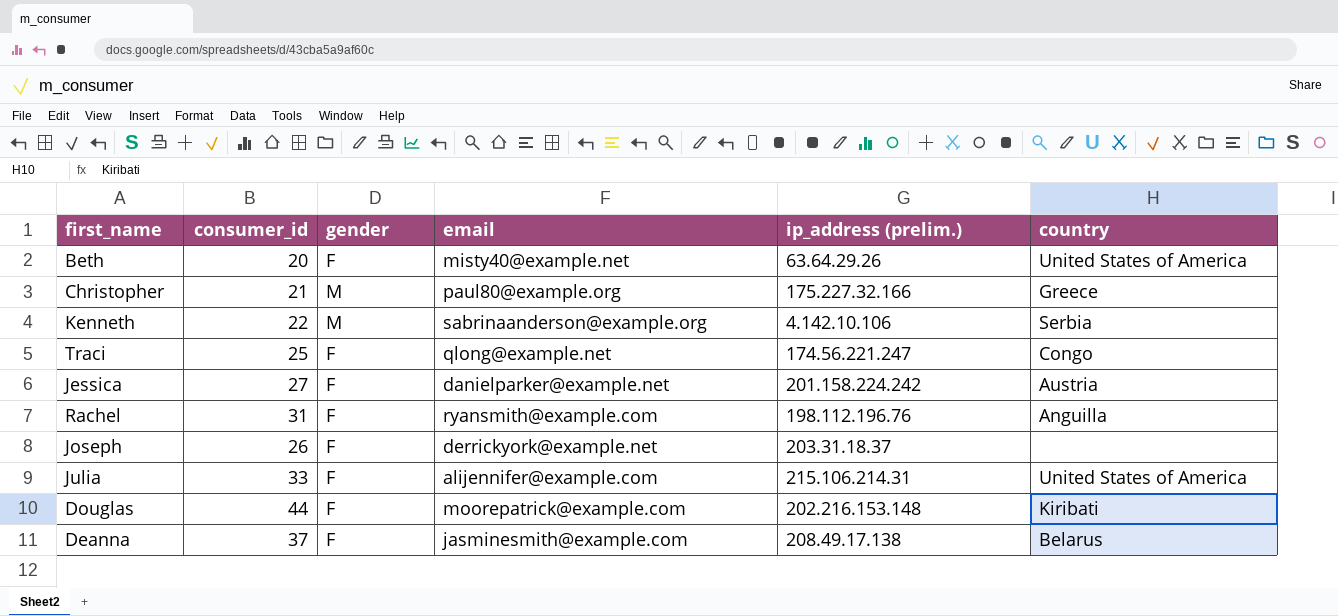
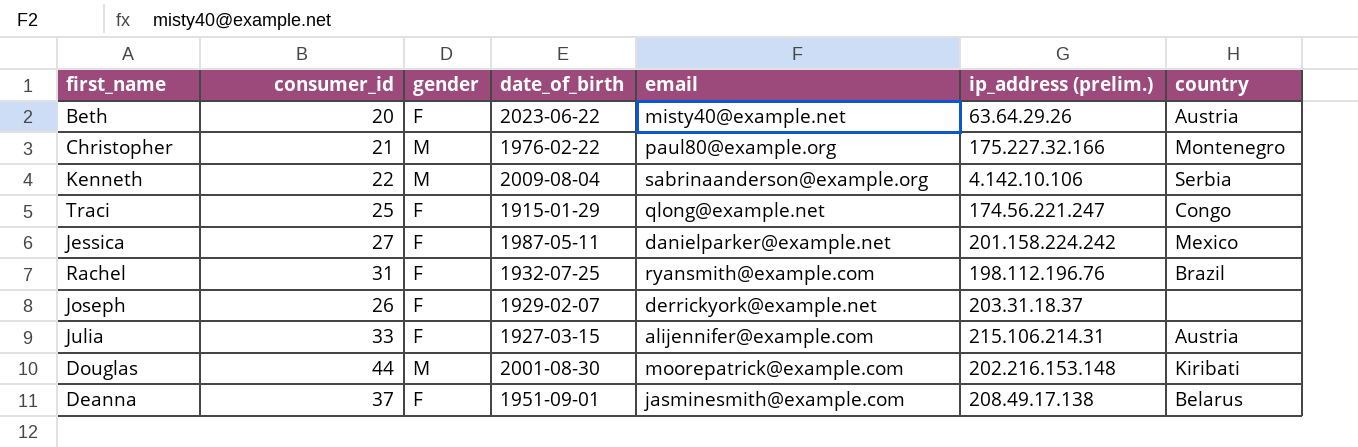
column date_of_birth | position: none -> 4
Beth | country: United States of America -> Austria
Christopher | country: Greece -> Montenegro
Jessica | country: Austria -> Mexico
Rachel | country: Anguilla -> Brazil
Julia | country: United States of America -> Austria
Douglas | gender: F -> M

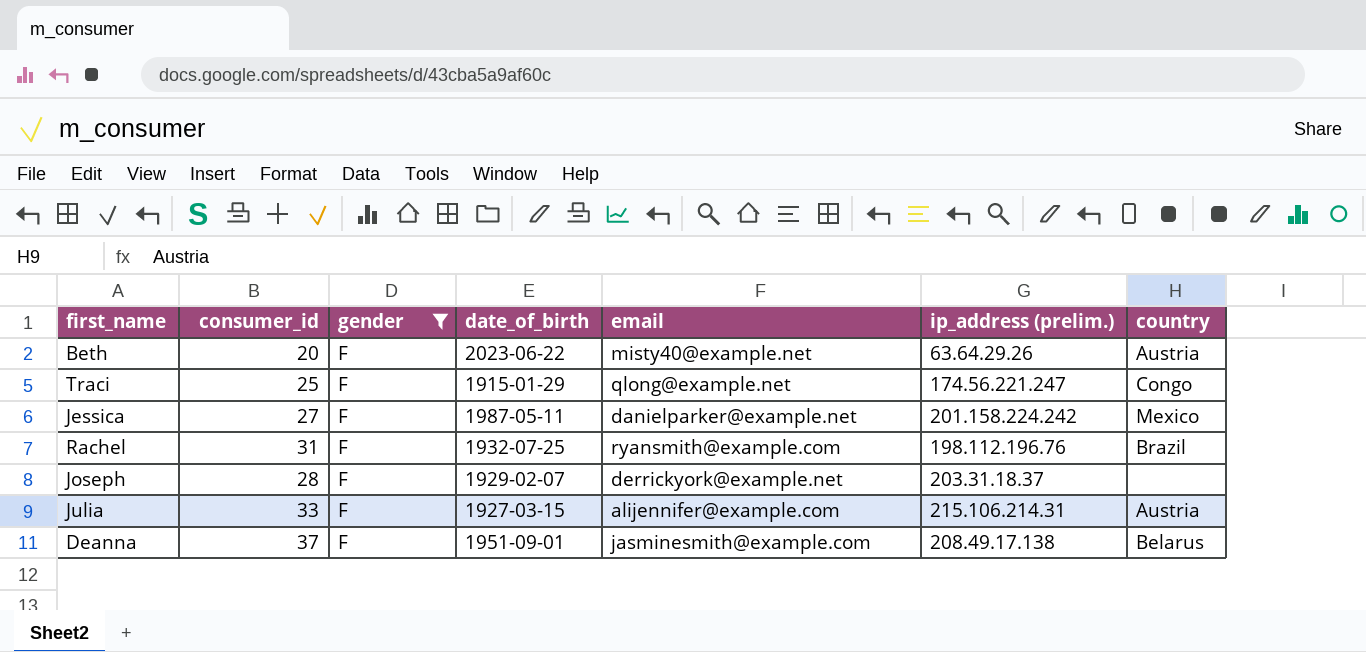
filter: none -> gender = F
Joseph | consumer_id: 26 -> 28

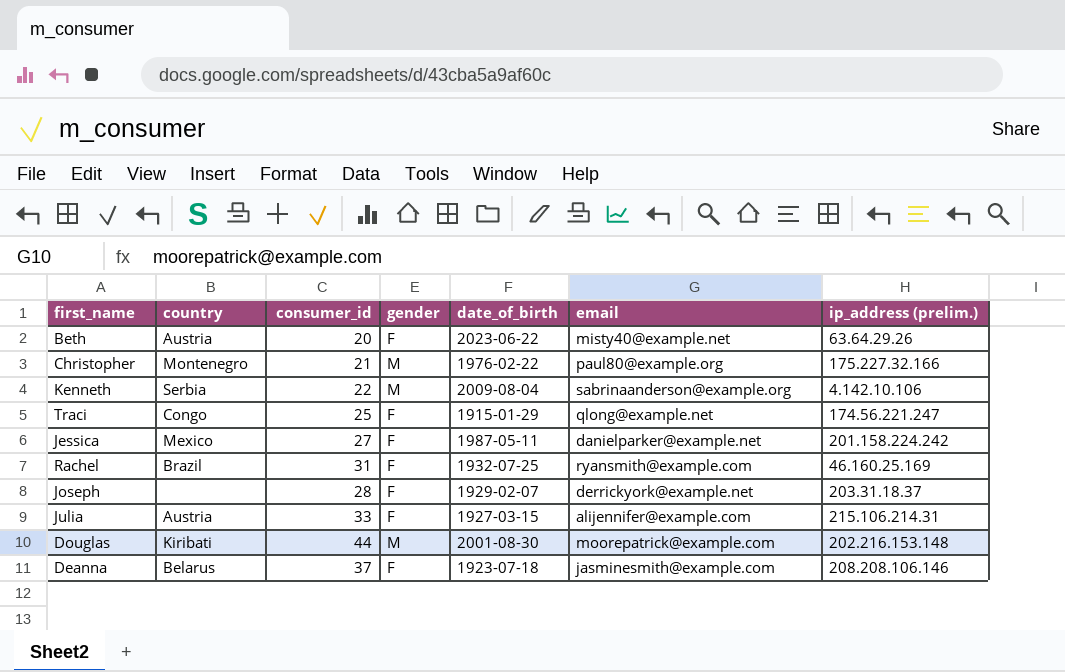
filter: gender = F -> none
column country | position: 7 -> 2
Rachel | ip_address (prelim.): 198.112.196.76 -> 46.160.25.169
Deanna | date_of_birth: 1951-09-01 -> 1923-07-18
Deanna | ip_address (prelim.): 208.49.17.138 -> 208.208.106.146

